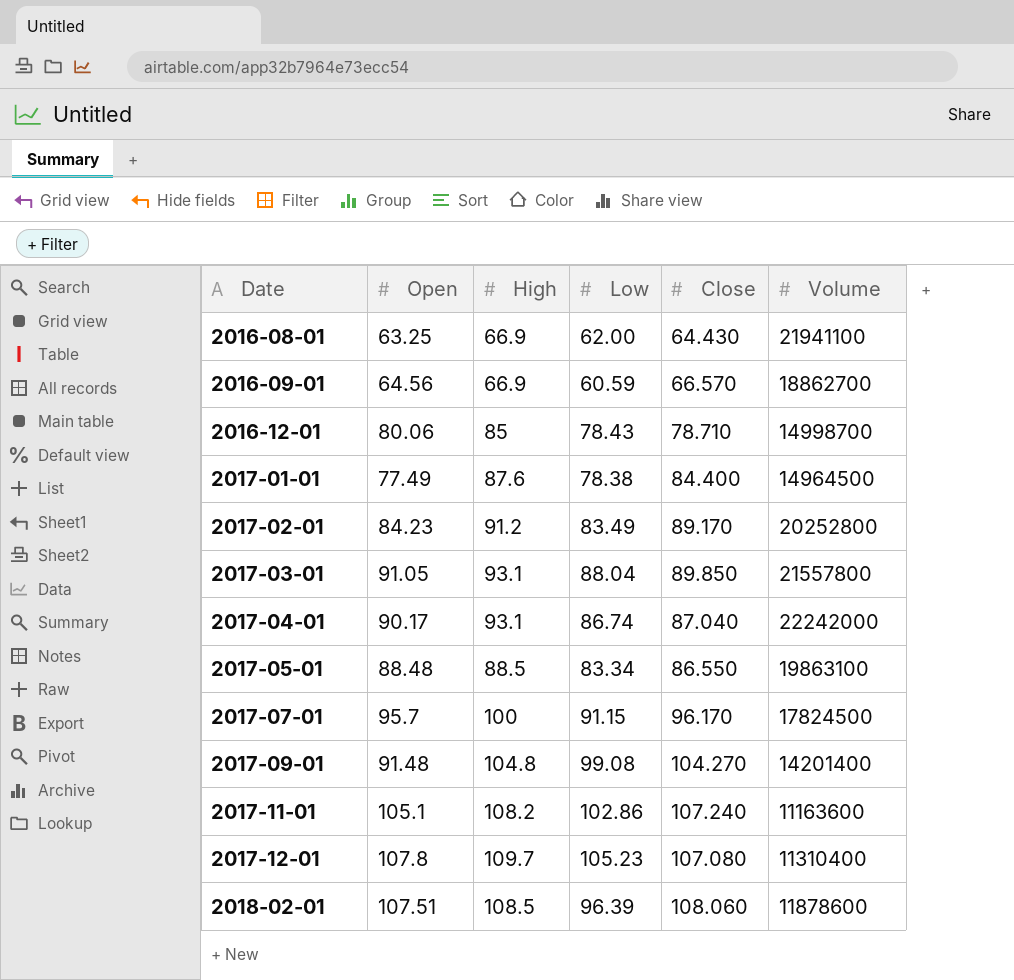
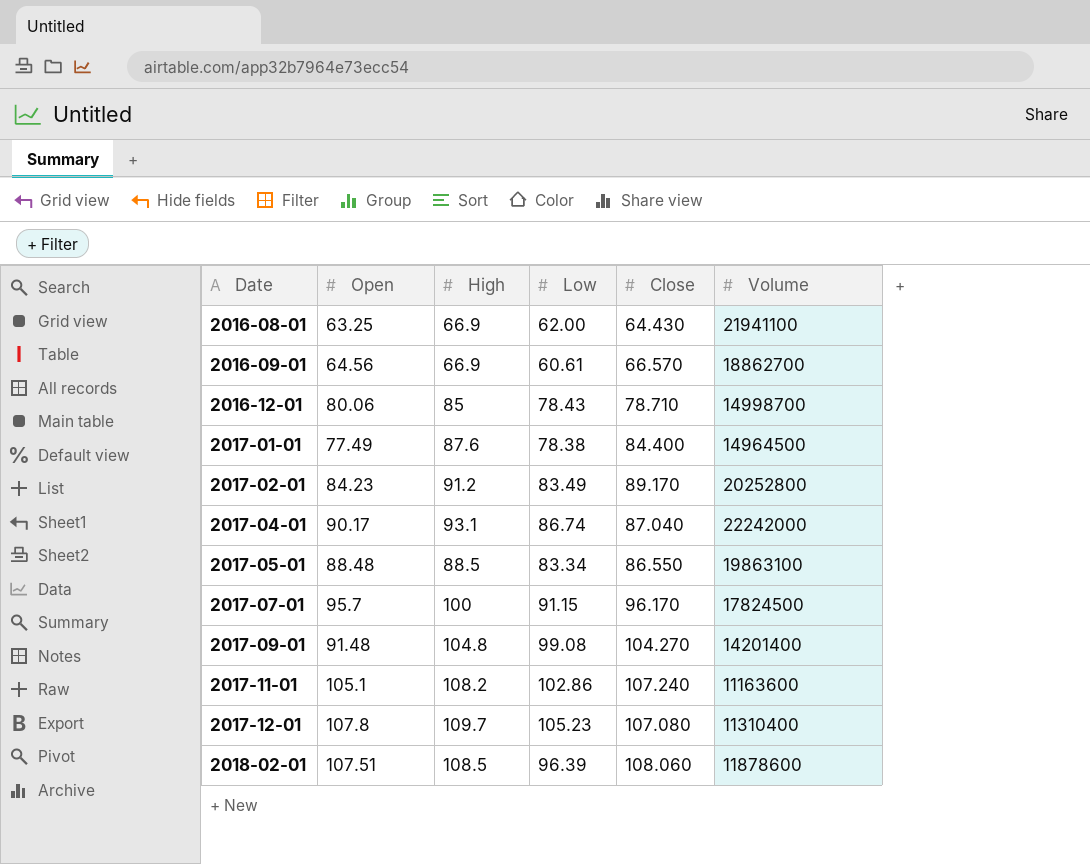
row 2017-03-01: 91.05 | 93.1 | 88.04 | 89.850 | 21557800 -> none
2016-09-01 | Low: 60.59 -> 60.61

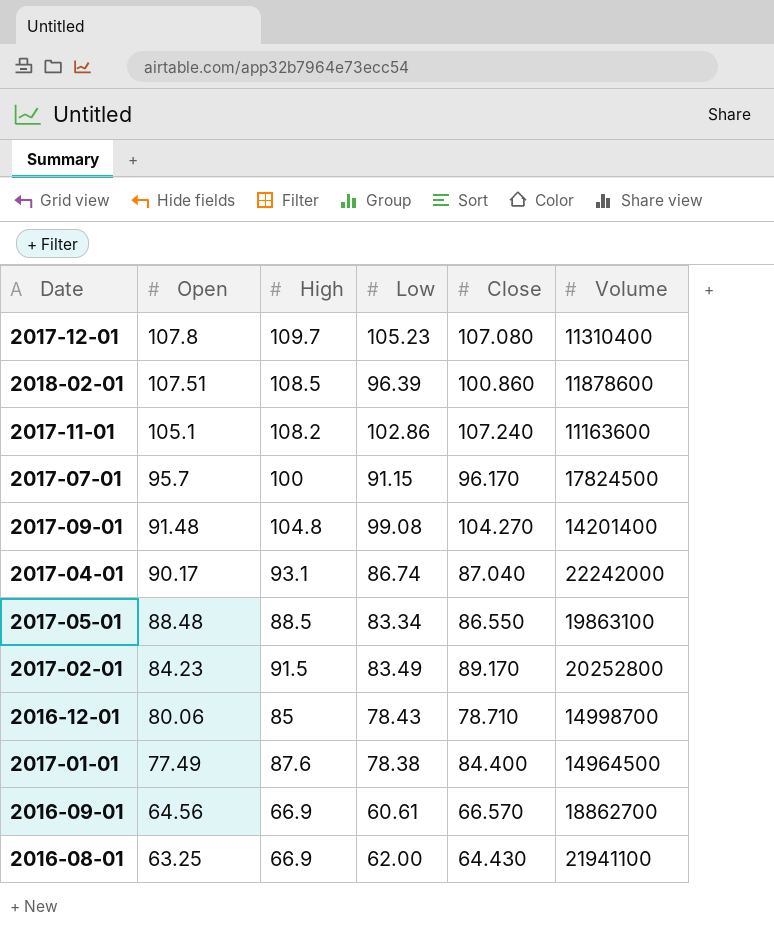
row order: Date ascending -> Open descending
2018-02-01 | Close: 108.060 -> 100.860
2017-02-01 | High: 91.2 -> 91.5

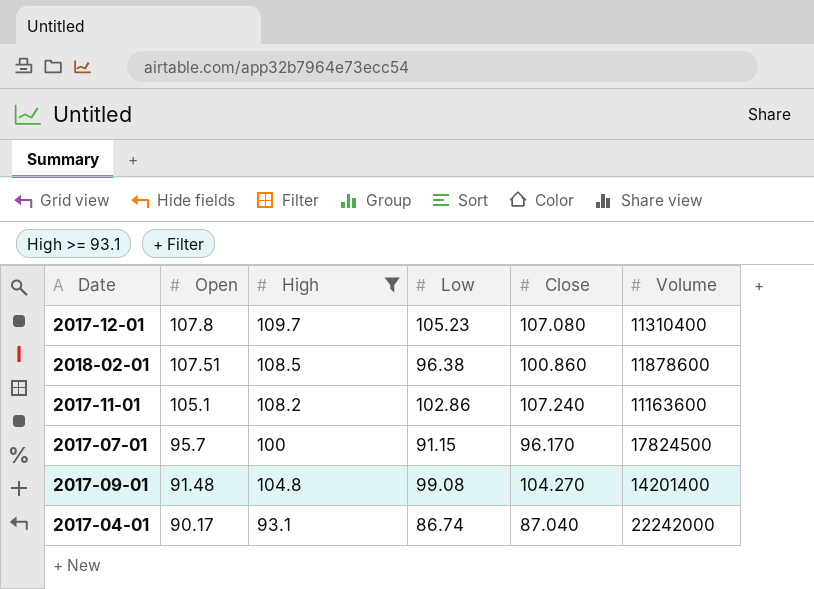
filter: none -> High >= 93.1
2018-02-01 | Low: 96.39 -> 96.38

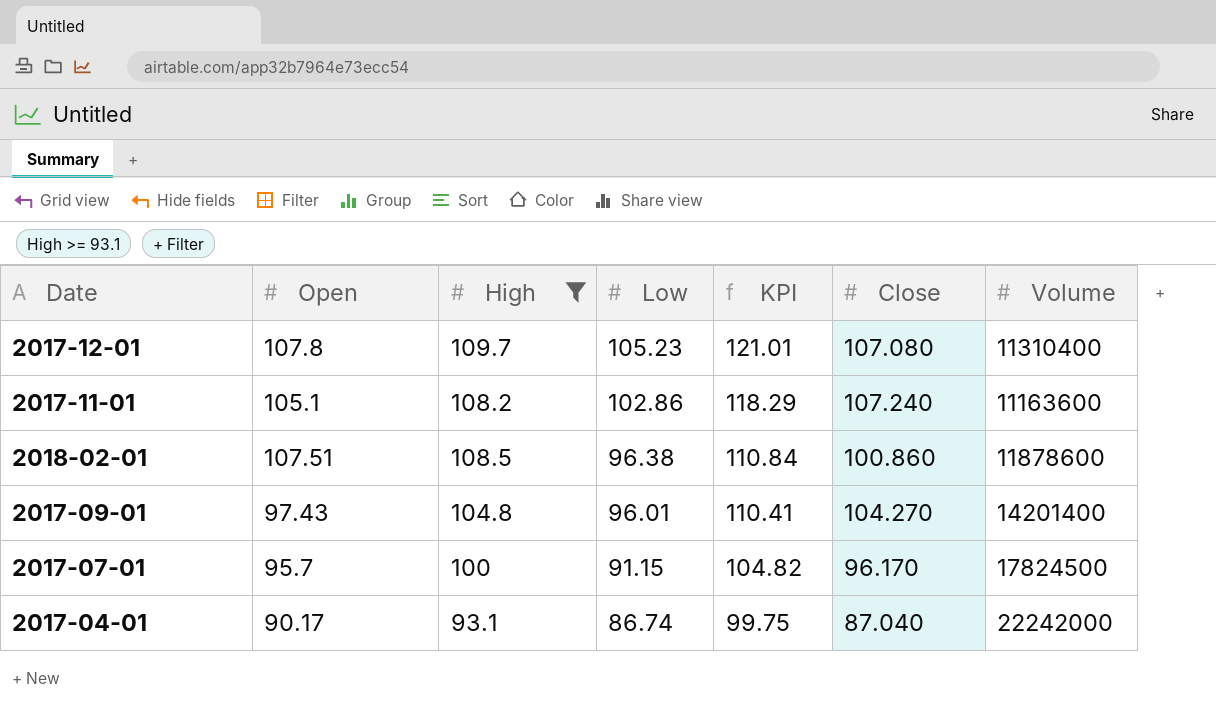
row order: Open descending -> Low descending
column KPI | formula: none -> [Low] * 1.15
2017-09-01 | Open: 91.48 -> 97.43
2017-09-01 | Low: 99.08 -> 96.01

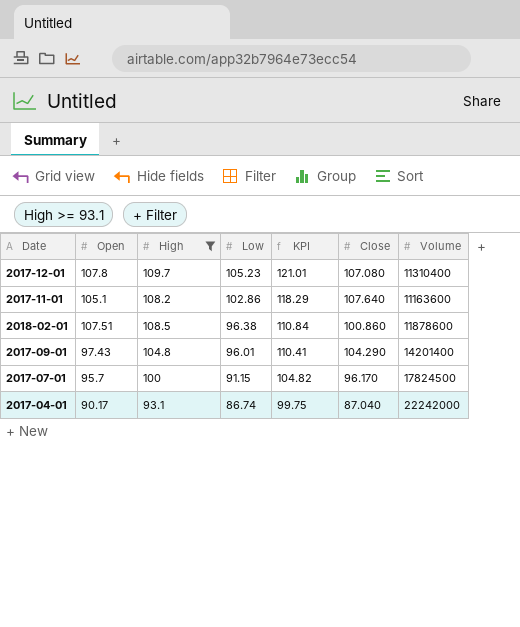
2017-11-01 | Close: 107.240 -> 107.640
2017-09-01 | Close: 104.270 -> 104.290

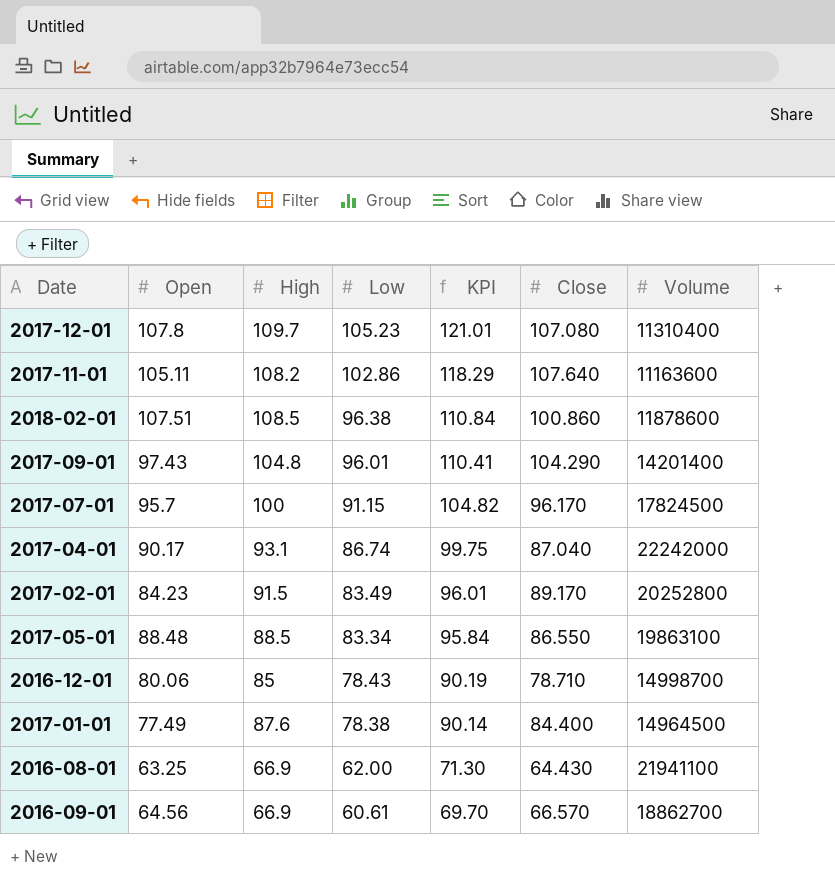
filter: High >= 93.1 -> none
2017-11-01 | Open: 105.1 -> 105.11

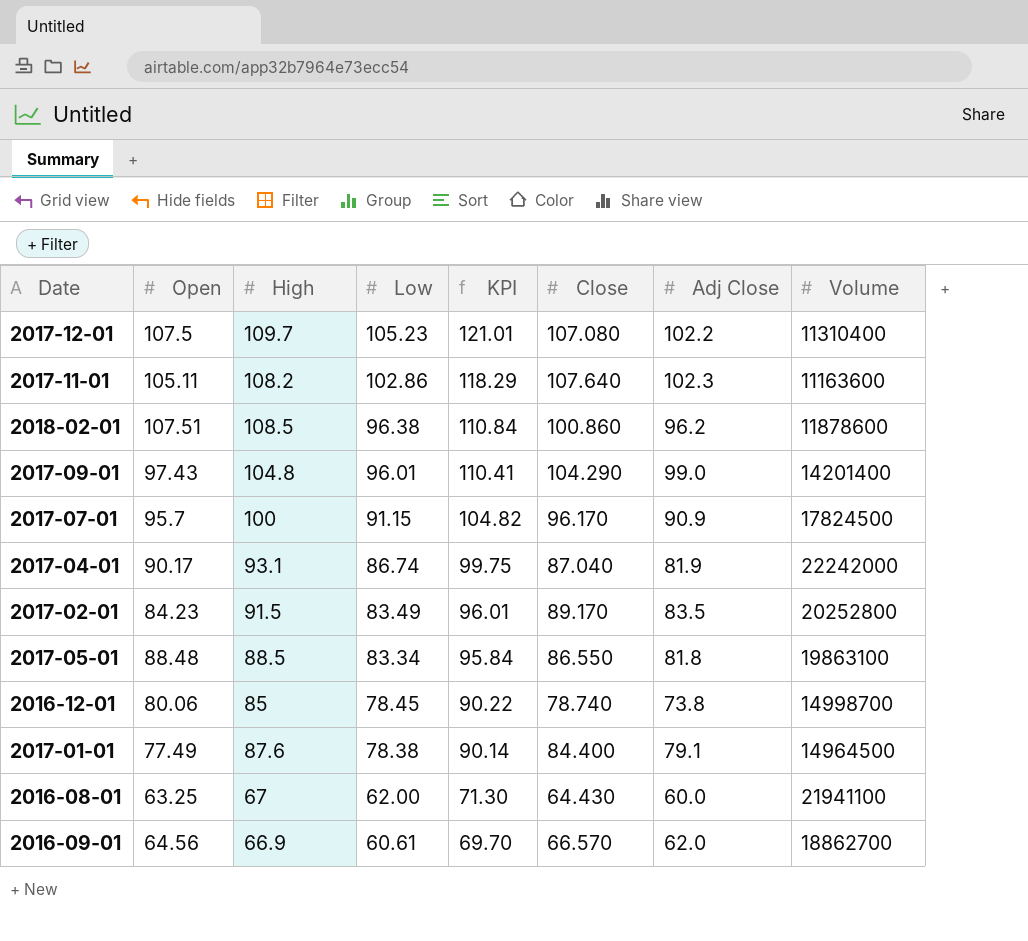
column Adj Close | position: none -> 7
2017-12-01 | Open: 107.8 -> 107.5
2016-12-01 | Low: 78.43 -> 78.45
2016-12-01 | KPI: 90.19 -> 90.22
2016-12-01 | Close: 78.710 -> 78.740
2016-08-01 | High: 66.9 -> 67

